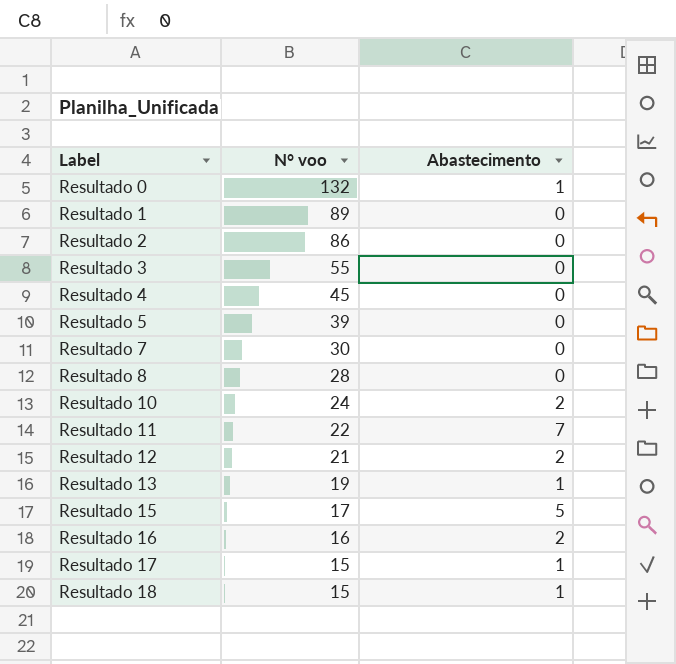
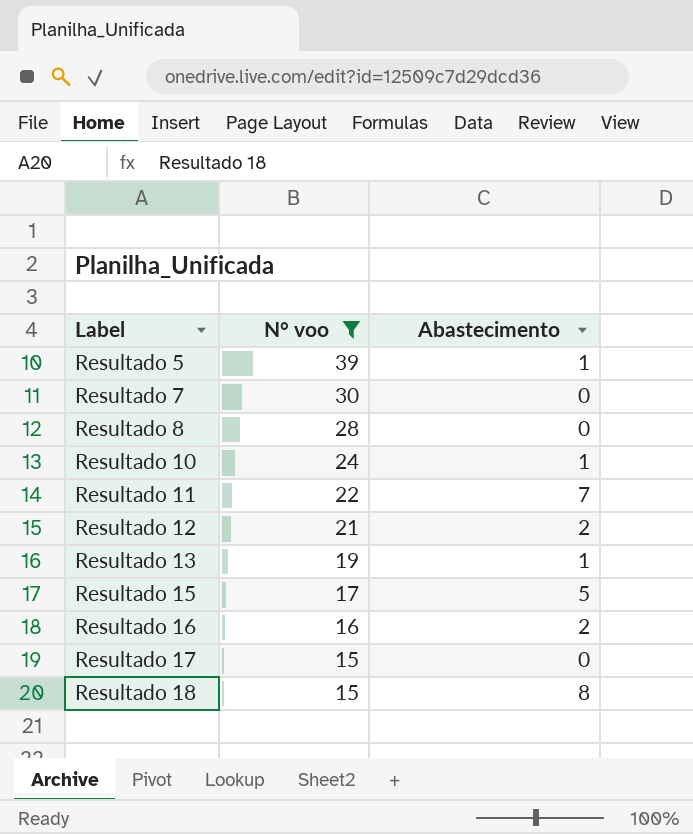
filter: none -> N° voo <= 39
Resultado 5 | Abastecimento: 0 -> 1
Resultado 10 | Abastecimento: 2 -> 1
Resultado 17 | Abastecimento: 1 -> 0
Resultado 18 | Abastecimento: 1 -> 8

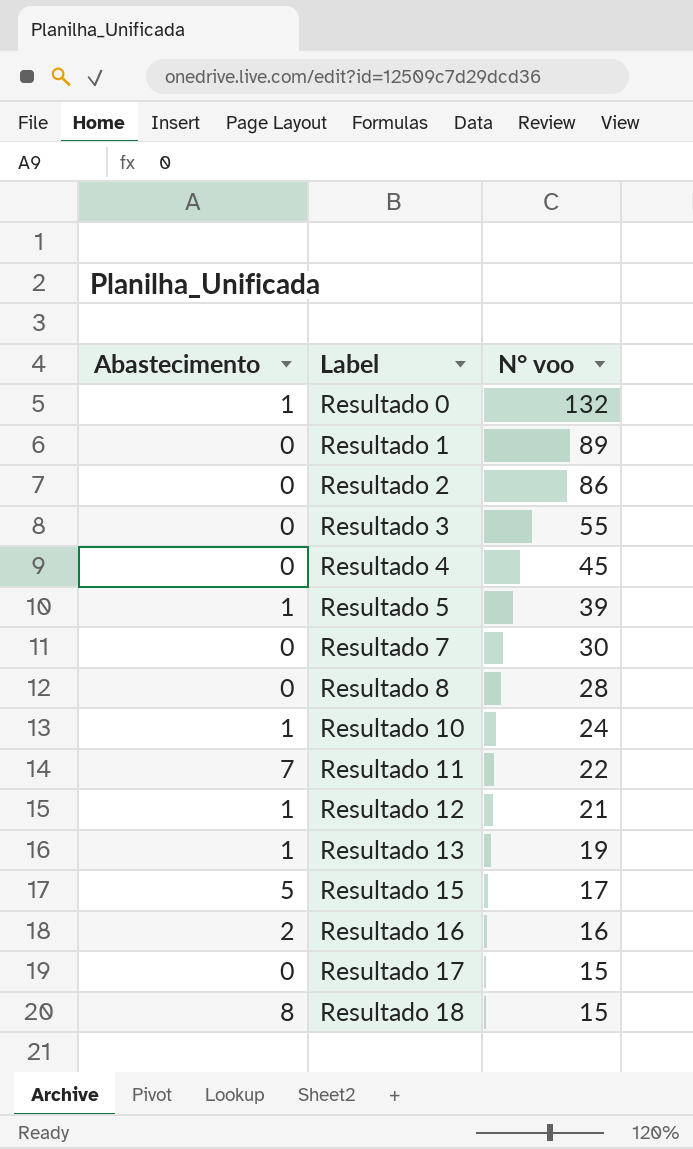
filter: N° voo <= 39 -> none
column Abastecimento | position: 3 -> 1
Resultado 12 | Abastecimento: 2 -> 1

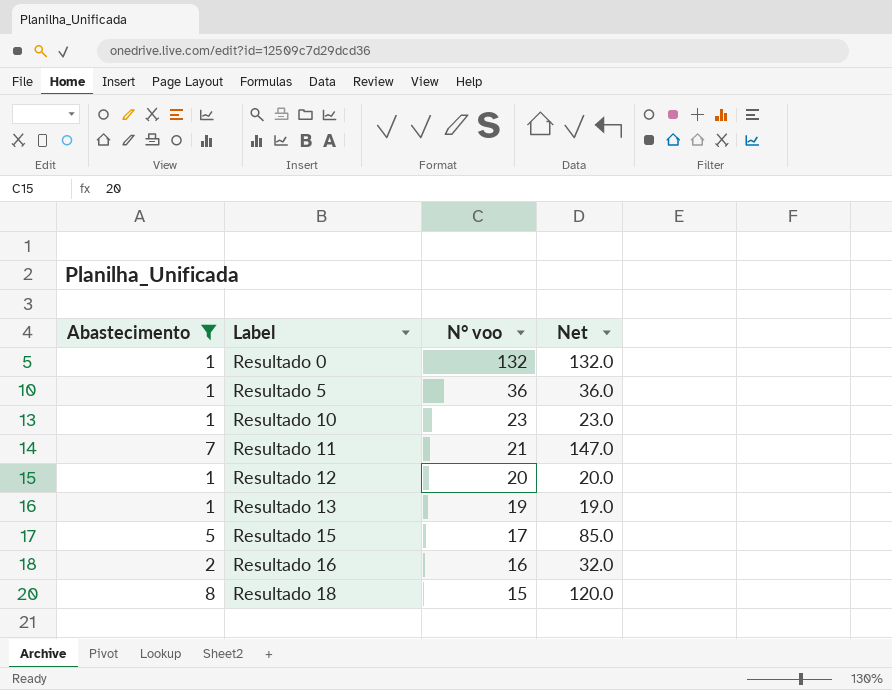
filter: none -> Abastecimento != 0
column Net | formula: none -> [Abastecimento] * [N° voo]
Resultado 5 | N° voo: 39 -> 36
Resultado 10 | N° voo: 24 -> 23
Resultado 11 | N° voo: 22 -> 21
Resultado 12 | N° voo: 21 -> 20

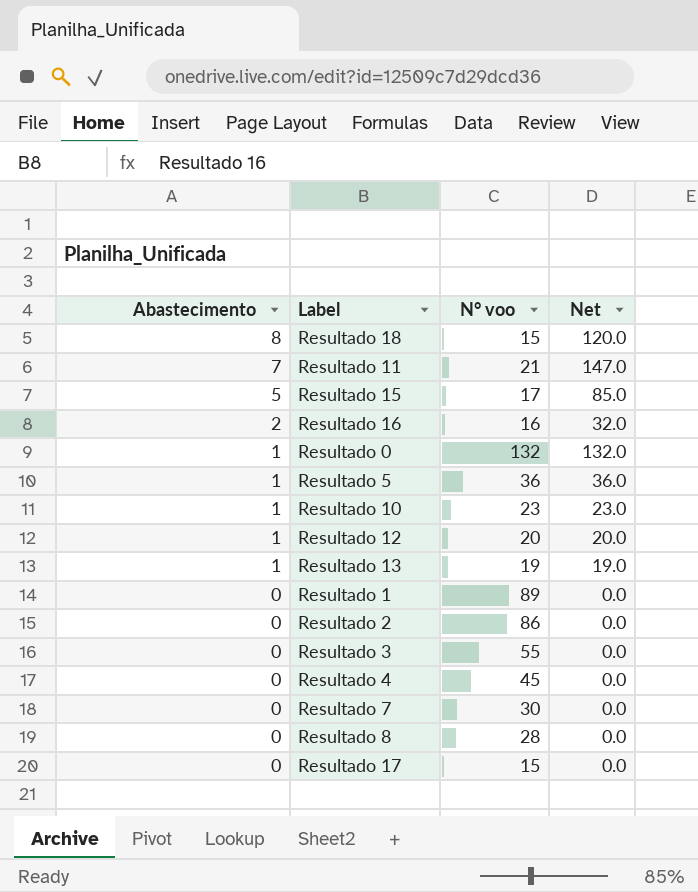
filter: Abastecimento != 0 -> none
row order: Label ascending -> Abastecimento descending

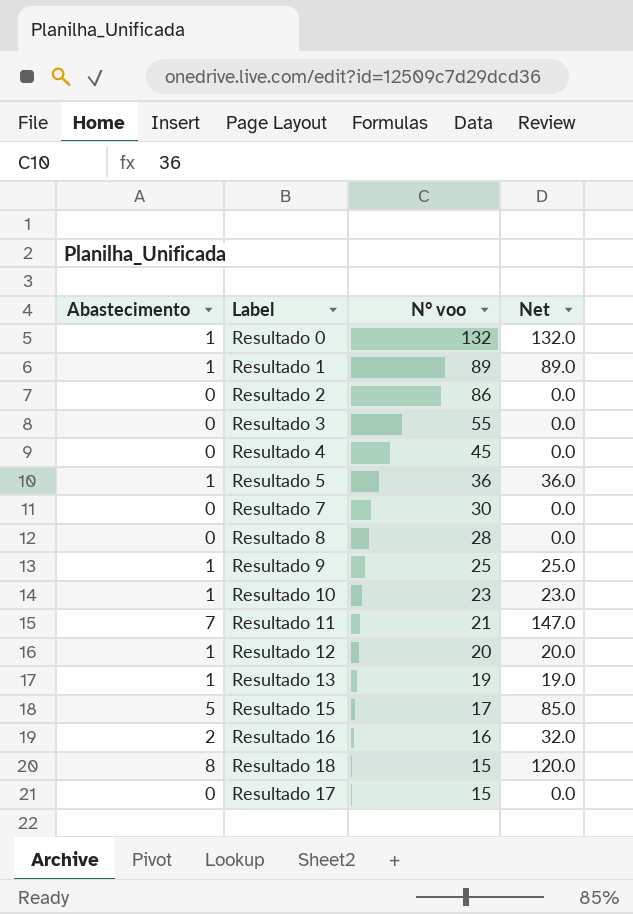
row order: Abastecimento descending -> N° voo descending
Resultado 1 | Abastecimento: 0 -> 1
Resultado 1 | Net: 0.0 -> 89.0
row Resultado 9: none -> 1 | 25 | 25.0

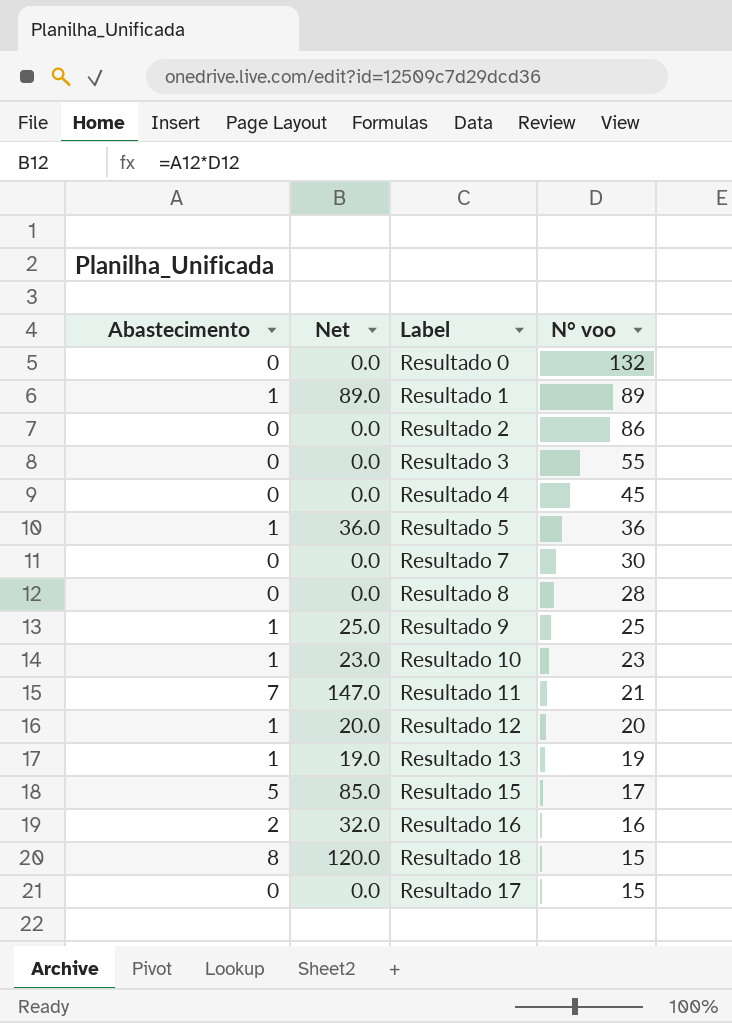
column Net | position: 4 -> 2
Resultado 0 | Abastecimento: 1 -> 0
Resultado 0 | Net: 132.0 -> 0.0

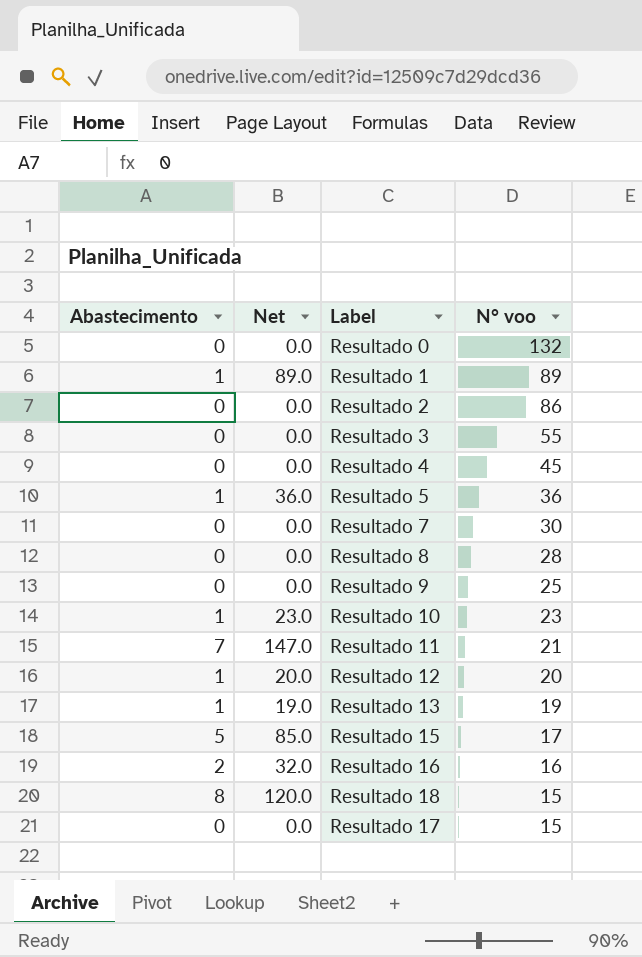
Resultado 9 | Abastecimento: 1 -> 0
Resultado 9 | Net: 25.0 -> 0.0

